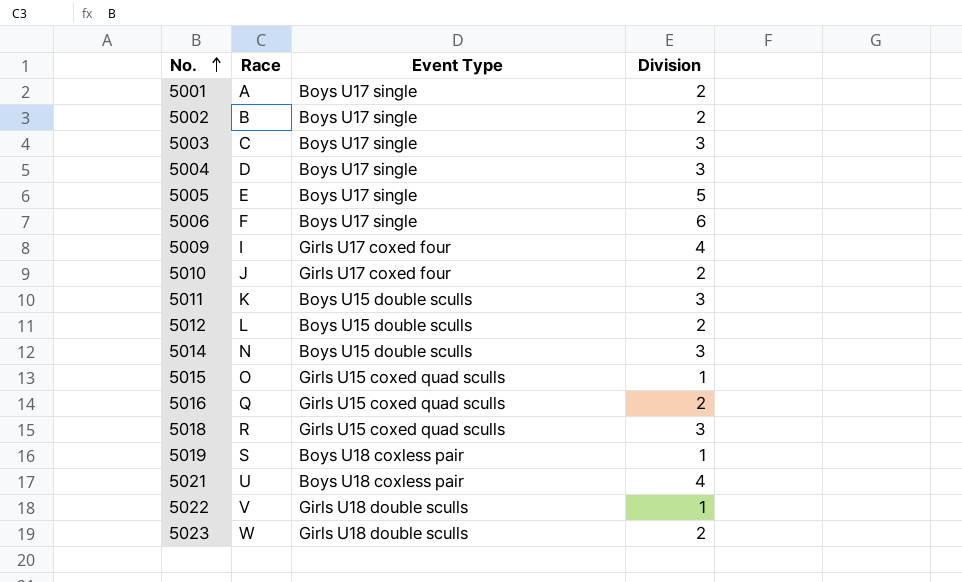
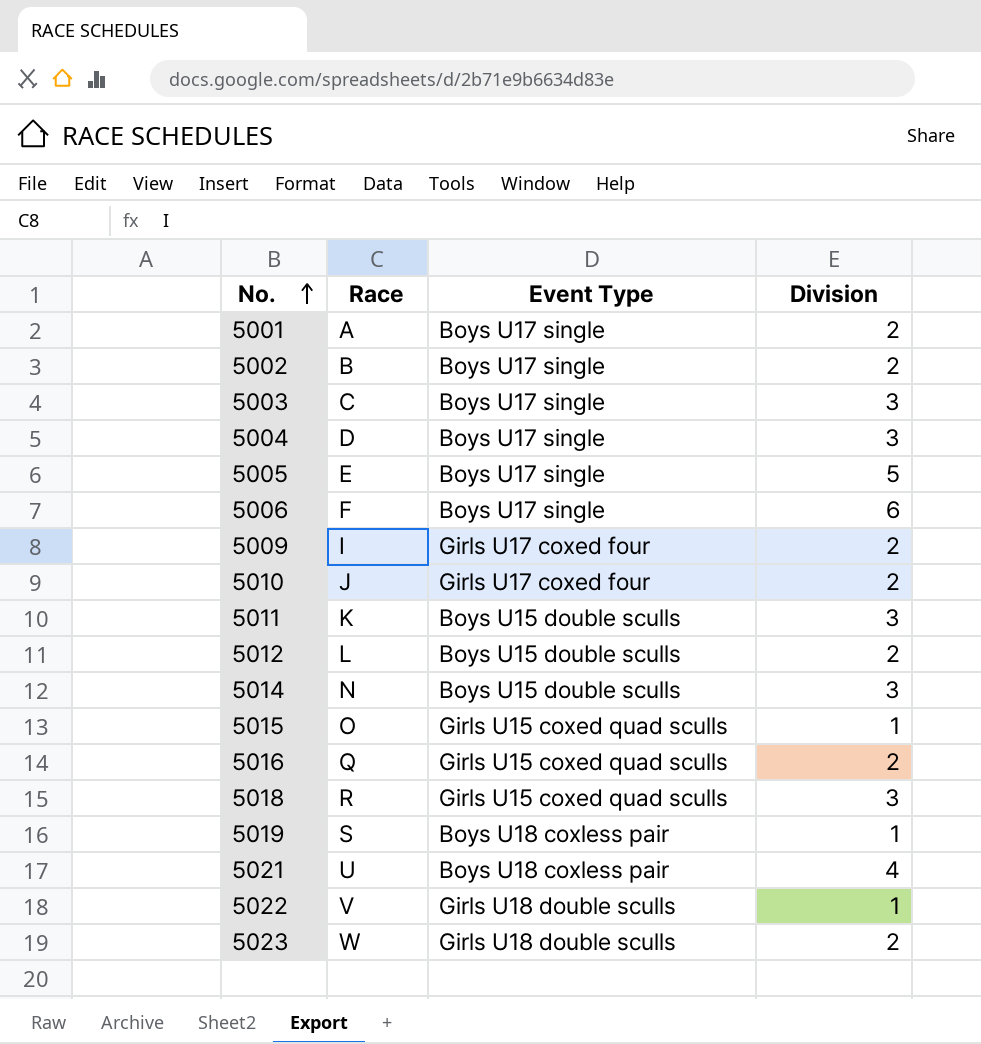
5009 | Division: 4 -> 2

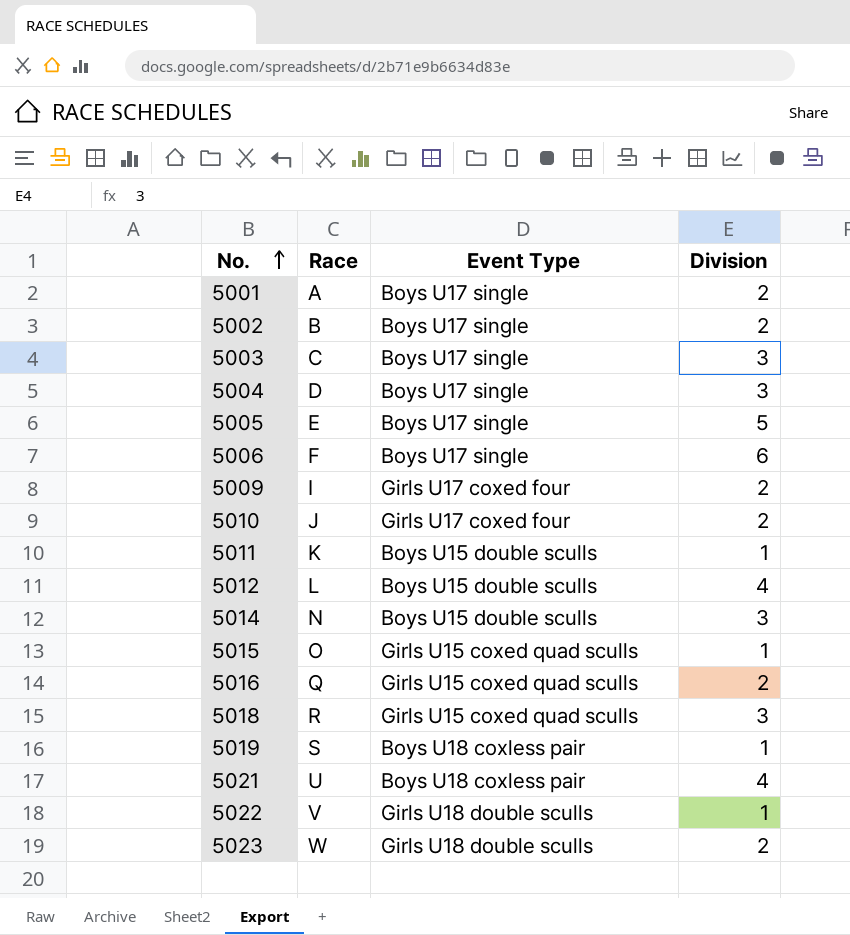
5011 | Division: 3 -> 1
5012 | Division: 2 -> 4

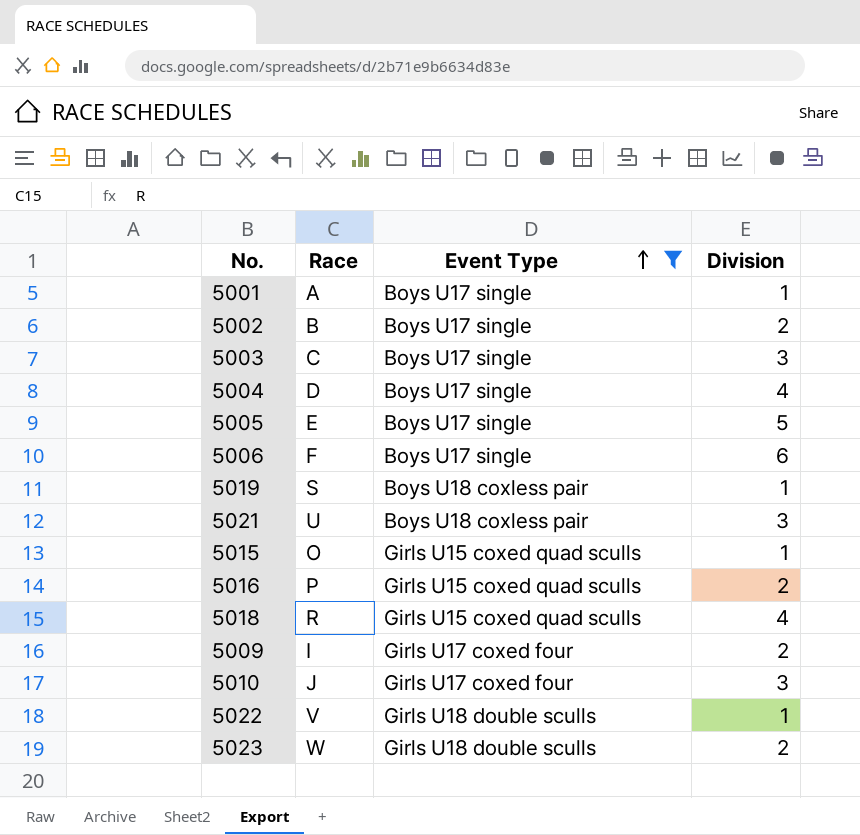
filter: none -> Event Type != Boys U15 double sculls
row order: No. ascending -> Event Type ascending
5001 | Division: 2 -> 1
5004 | Division: 3 -> 4
5021 | Division: 4 -> 3
5016 | Race: Q -> P
5018 | Division: 3 -> 4
5010 | Division: 2 -> 3

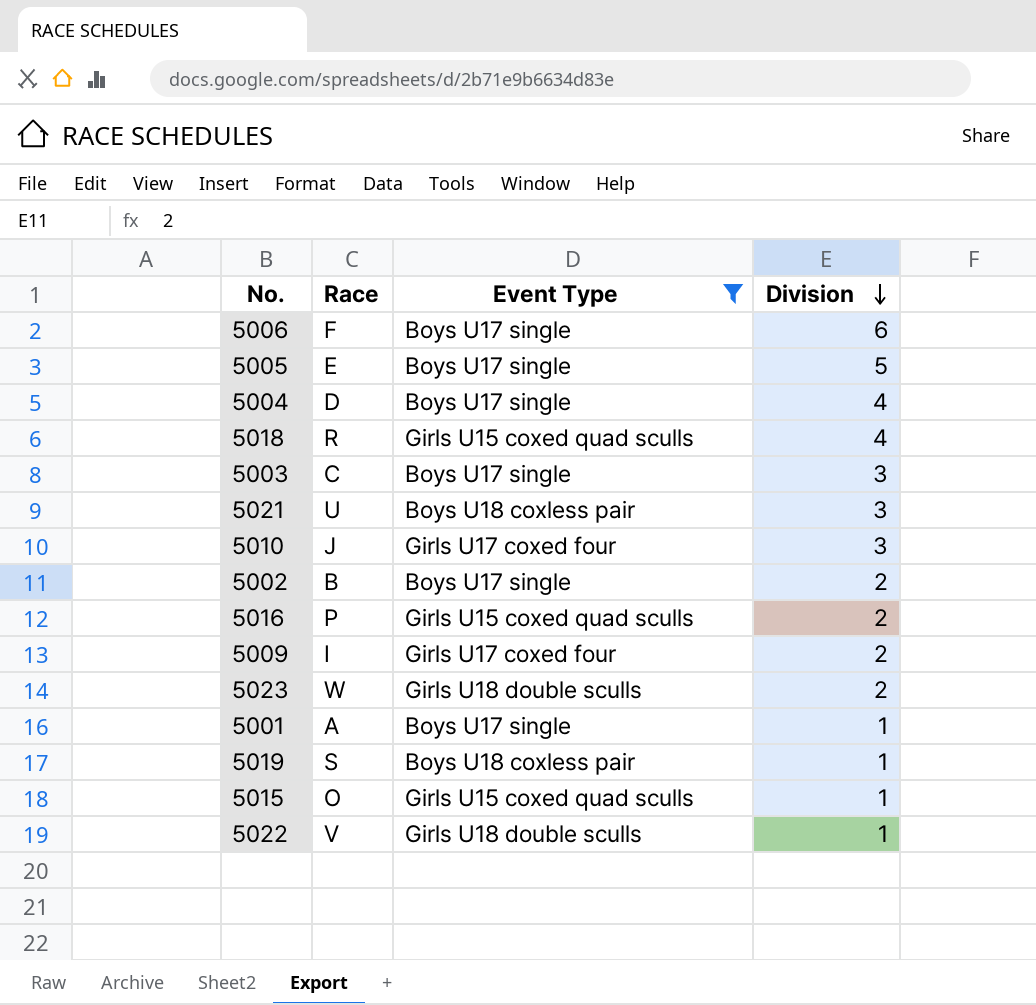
row order: Event Type ascending -> Division descending

